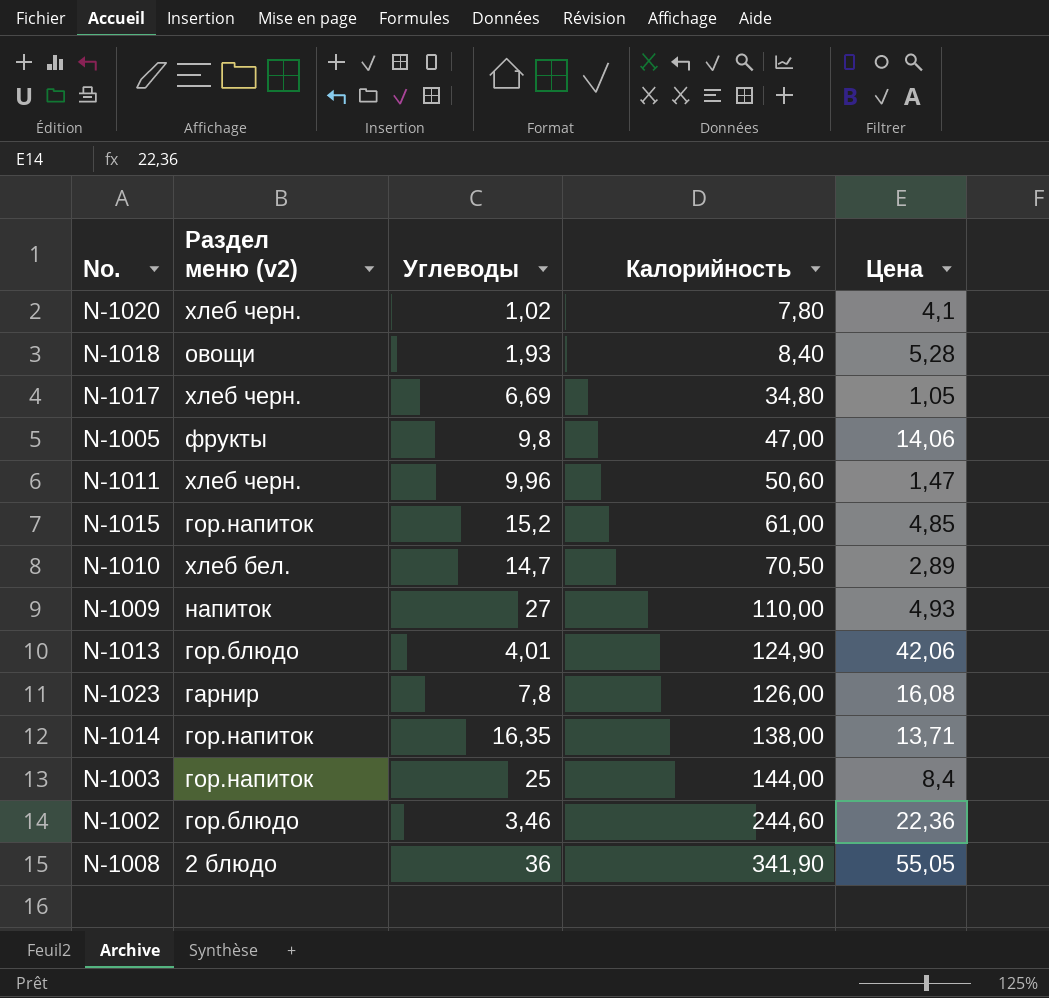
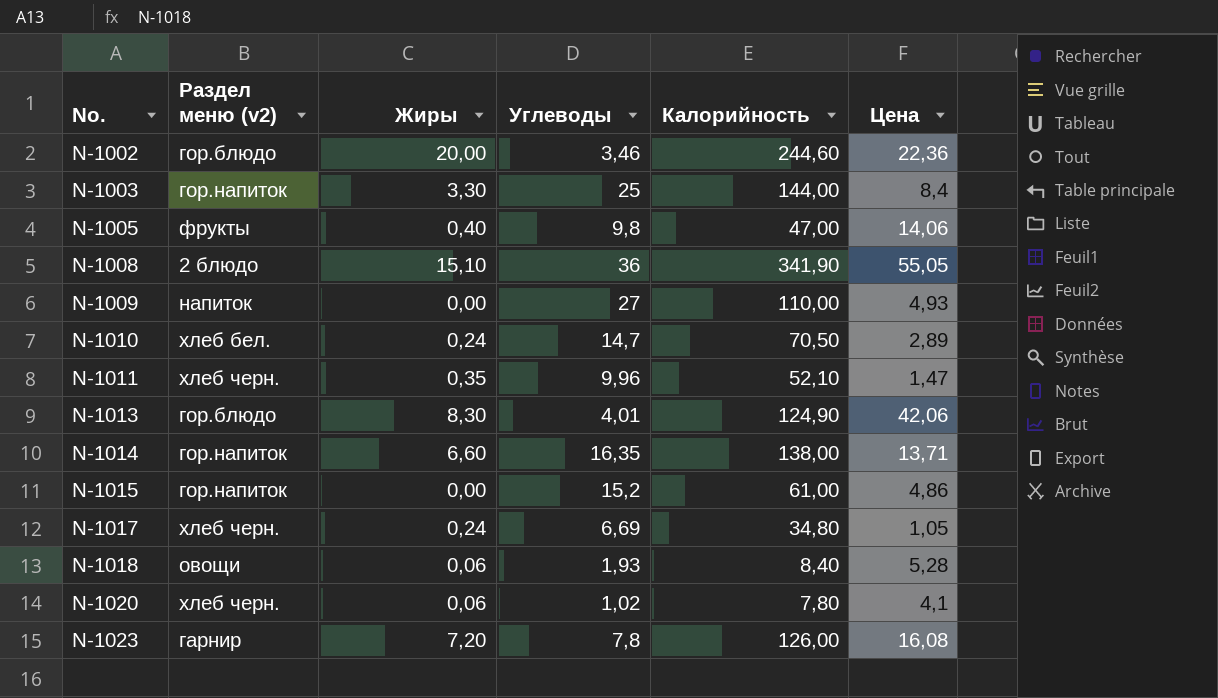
row order: Калорийность ascending -> No. ascending
column Жиры | position: none -> 3
N-1011 | Калорийность: 50,60 -> 52,10
N-1015 | Цена: 4,85 -> 4,86

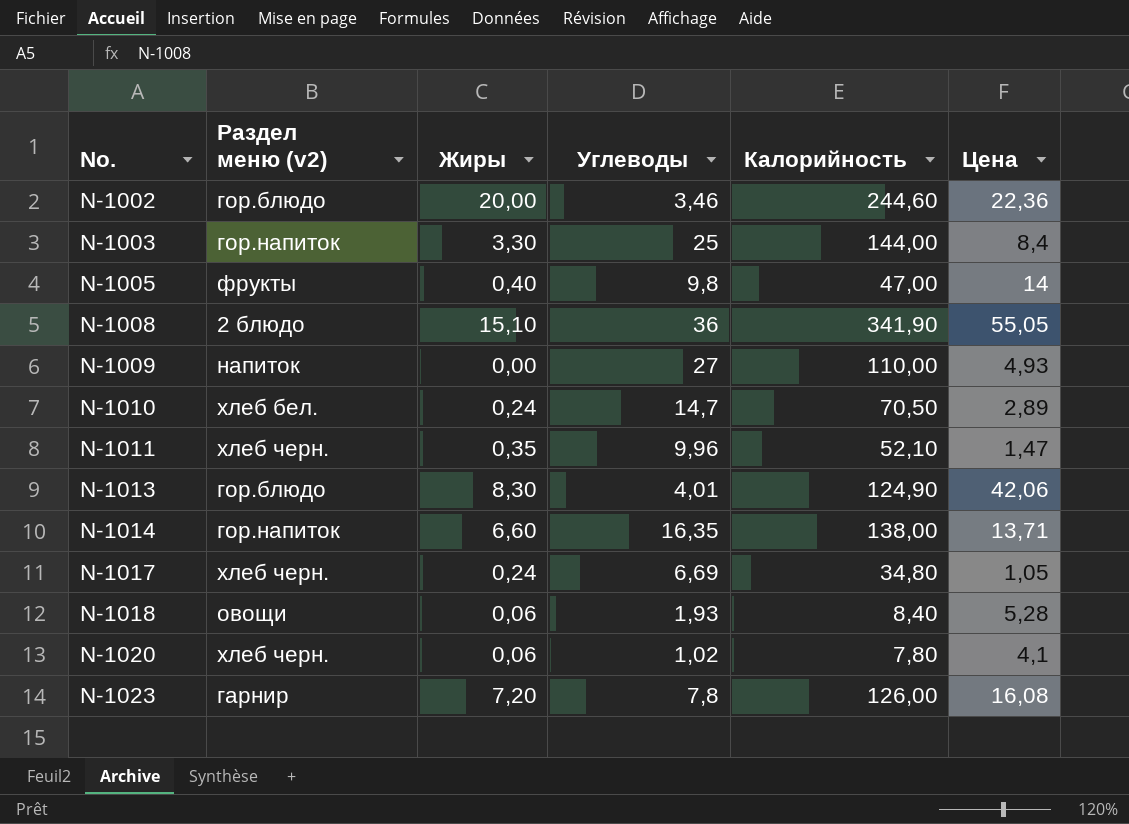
row N-1015: гор.напиток | 0,00 | 15,2 | 61,00 | 4,86 -> none
N-1005 | Цена: 14,06 -> 14

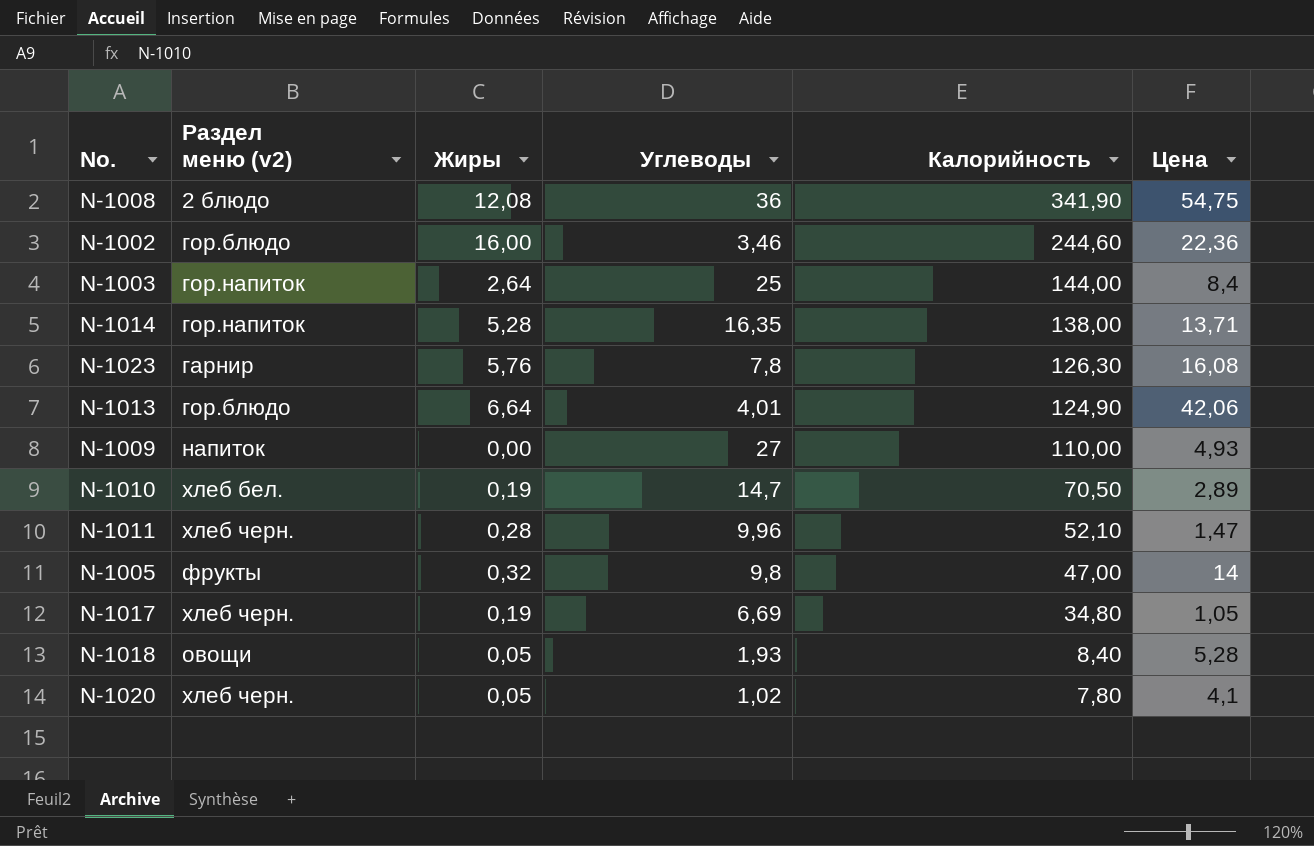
row order: No. ascending -> Калорийность descending
N-1008 | Жиры: 15,10 -> 12,08
N-1008 | Цена: 55,05 -> 54,75
N-1002 | Жиры: 20,00 -> 16,00
N-1003 | Жиры: 3,30 -> 2,64
N-1014 | Жиры: 6,60 -> 5,28
N-1023 | Жиры: 7,20 -> 5,76
N-1023 | Калорийность: 126,00 -> 126,30
N-1013 | Жиры: 8,30 -> 6,64
N-1010 | Жиры: 0,24 -> 0,19
N-1011 | Жиры: 0,35 -> 0,28
N-1005 | Жиры: 0,40 -> 0,32
N-1017 | Жиры: 0,24 -> 0,19
N-1018 | Жиры: 0,06 -> 0,05
N-1020 | Жиры: 0,06 -> 0,05

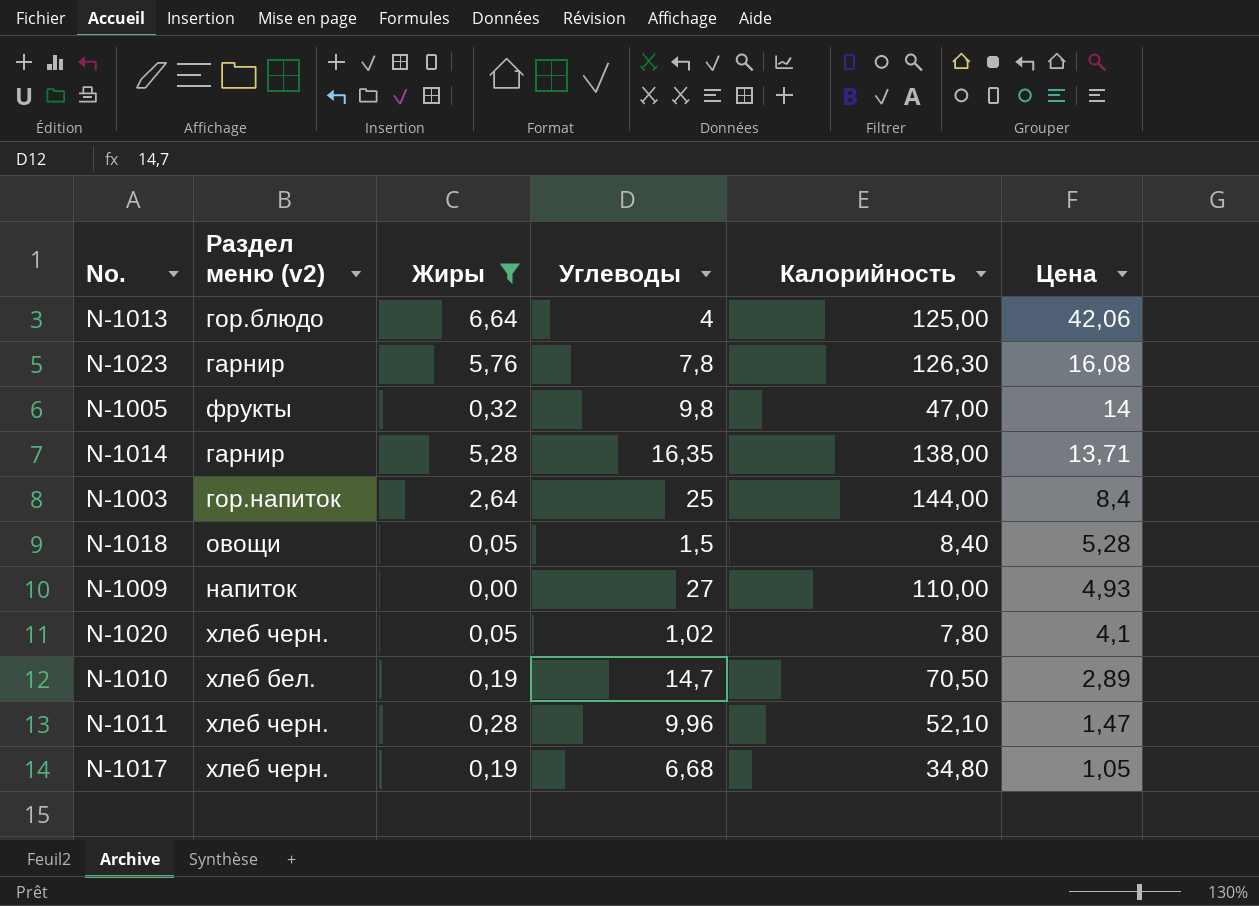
filter: none -> Жиры <= 6,64
row order: Калорийность descending -> Цена descending
N-1013 | Углеводы: 4,01 -> 4
N-1013 | Калорийность: 124,90 -> 125,00
N-1014 | Раздел меню (v2): гор.напиток -> гарнир
N-1018 | Углеводы: 1,93 -> 1,5
N-1017 | Углеводы: 6,69 -> 6,68

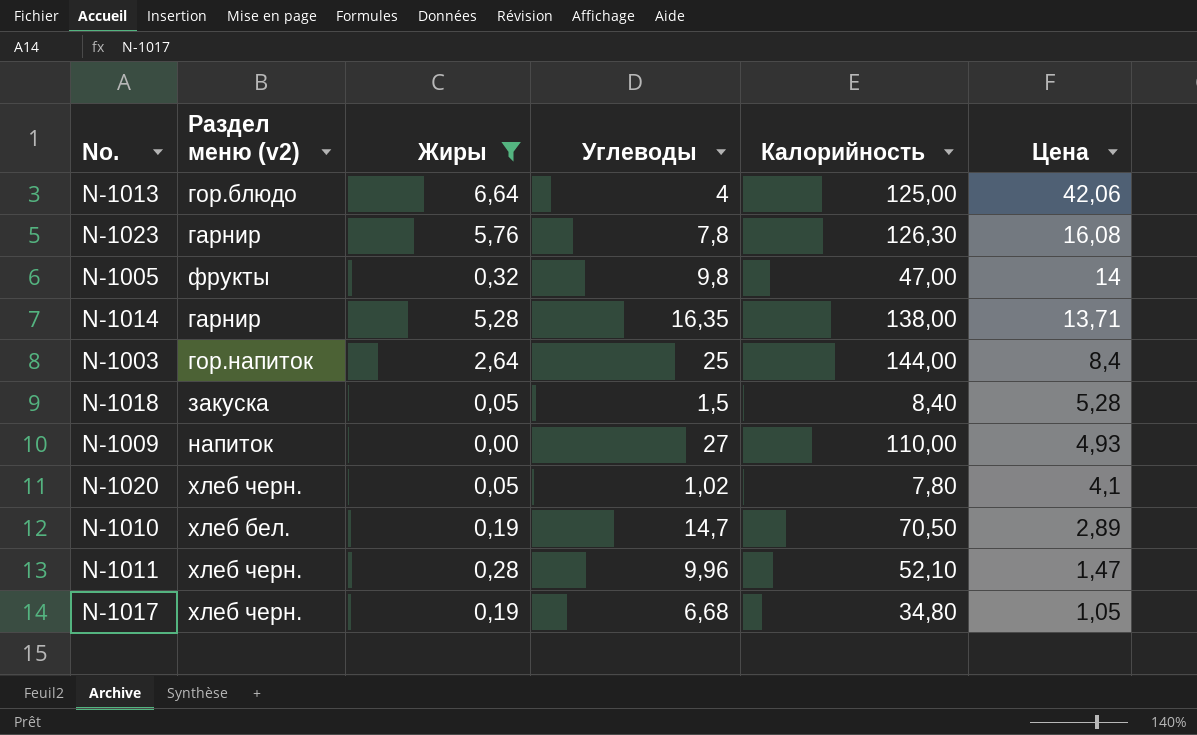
N-1018 | Раздел меню (v2): овощи -> закуска

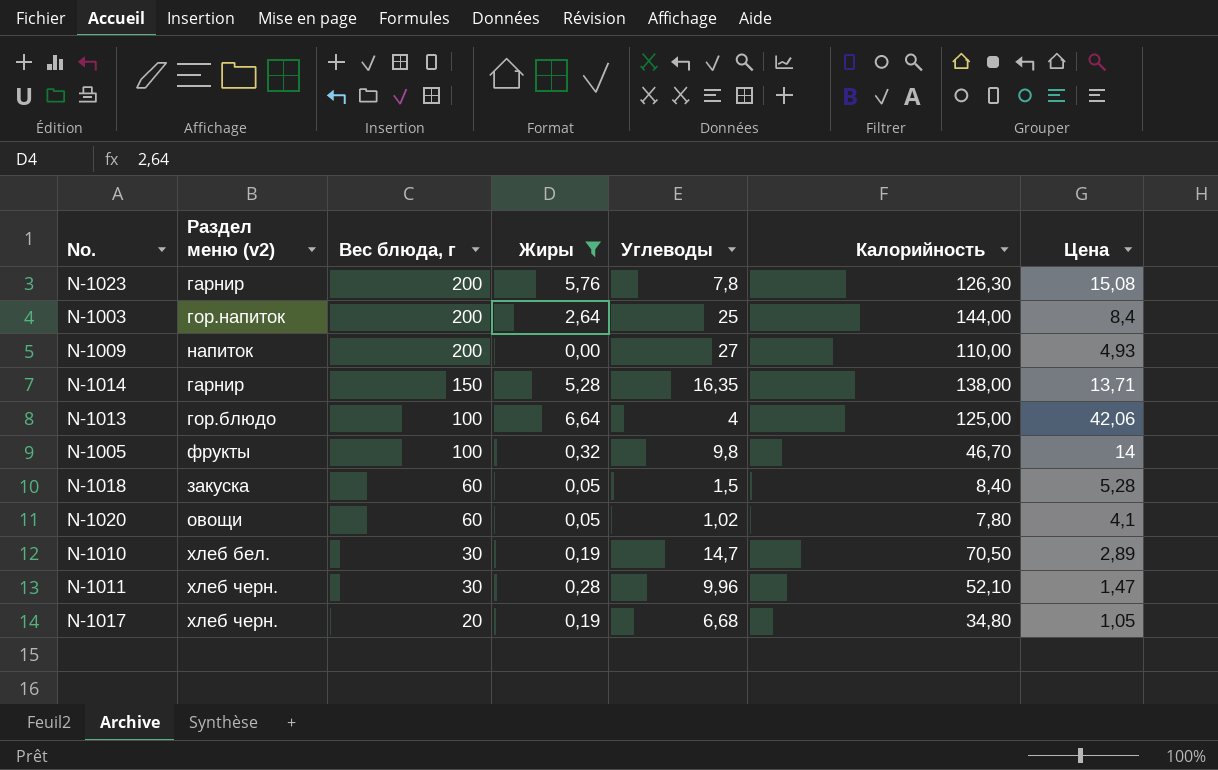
row order: Цена descending -> Вес блюда, г descending
column Вес блюда, г | position: none -> 3
N-1023 | Цена: 16,08 -> 15,08
N-1005 | Калорийность: 47,00 -> 46,70
N-1020 | Раздел меню (v2): хлеб черн. -> овощи

